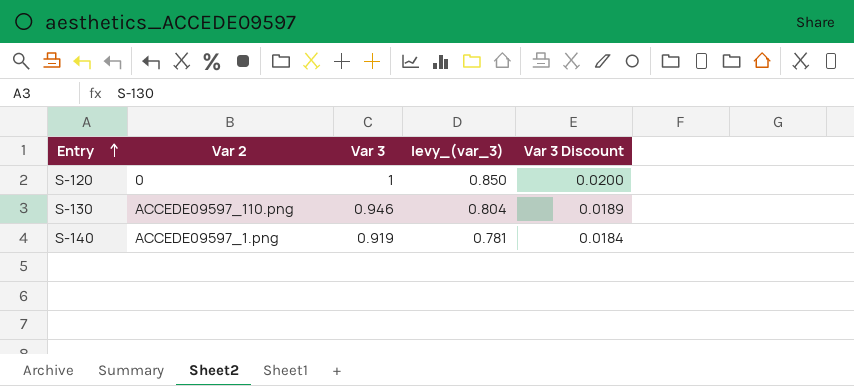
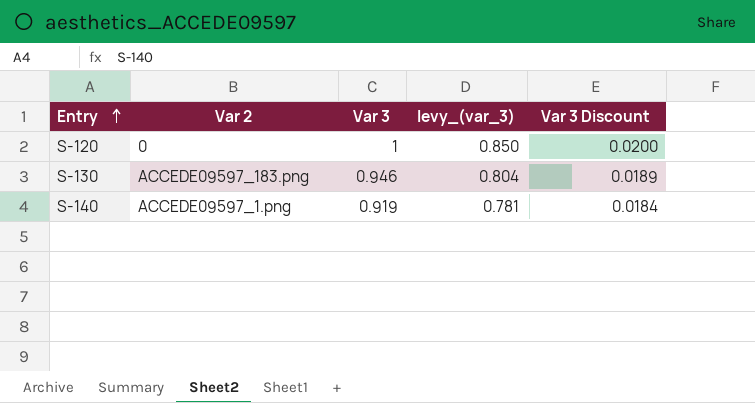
S-130 | Var 2: ACCEDE09597_110.png -> ACCEDE09597_183.png

